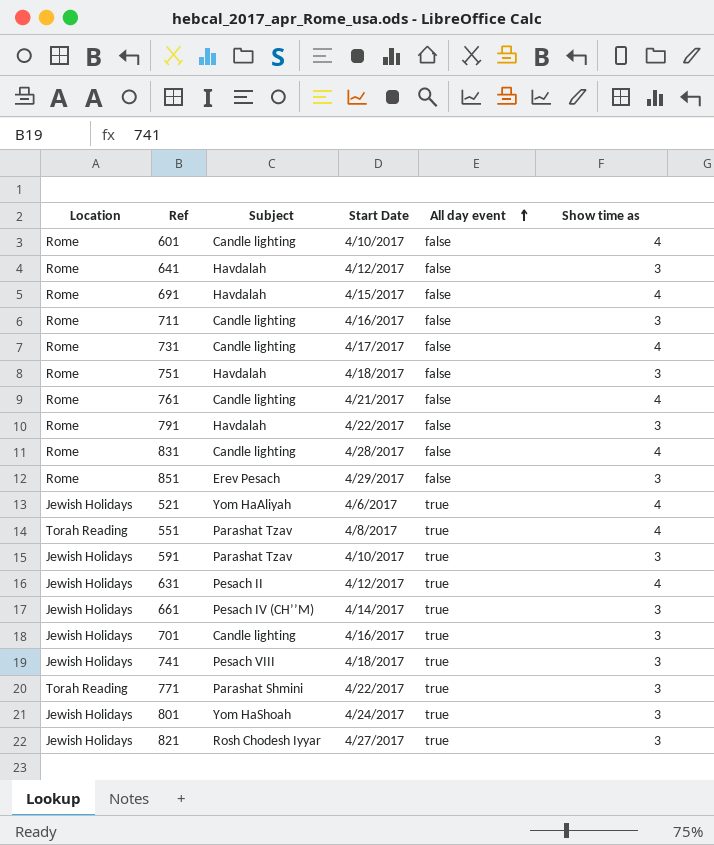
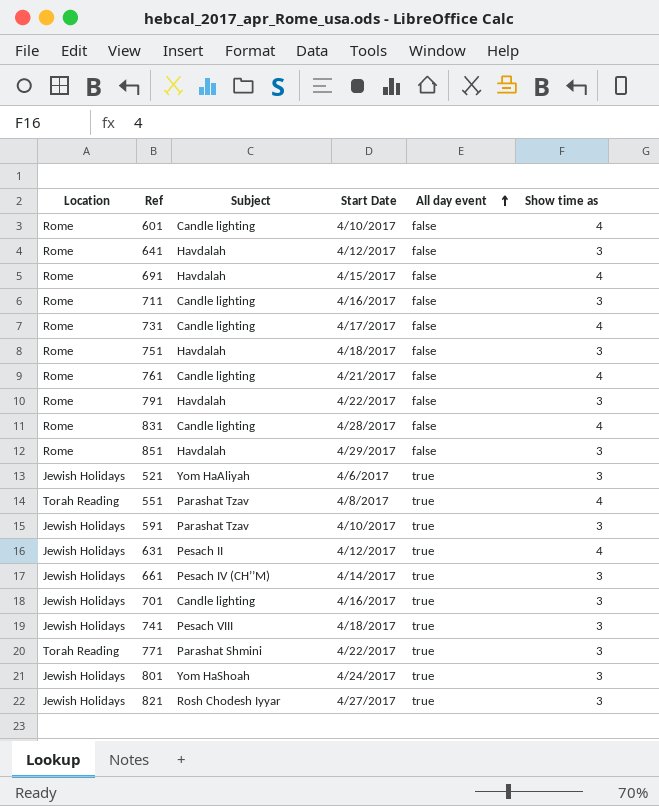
851 | Subject: Erev Pesach -> Havdalah
521 | Show time as: 4 -> 3

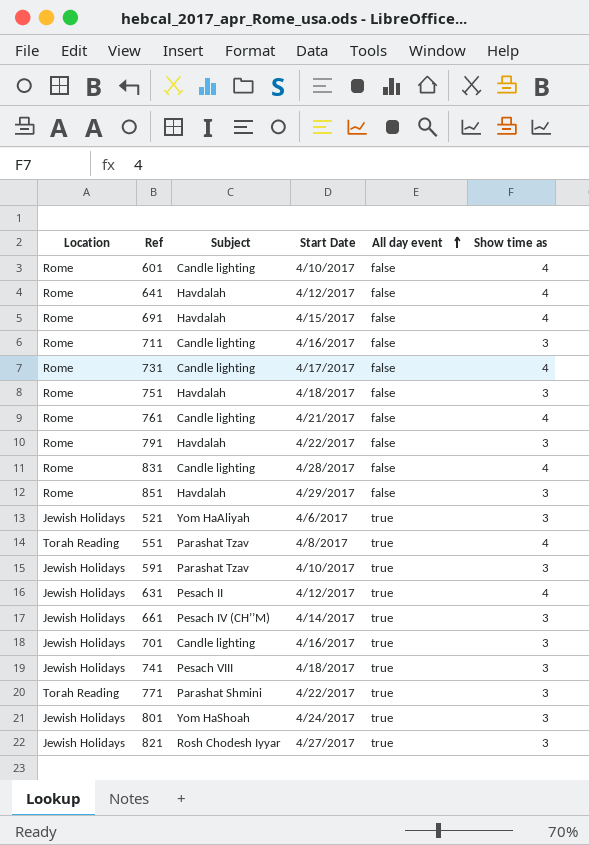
641 | Show time as: 3 -> 4

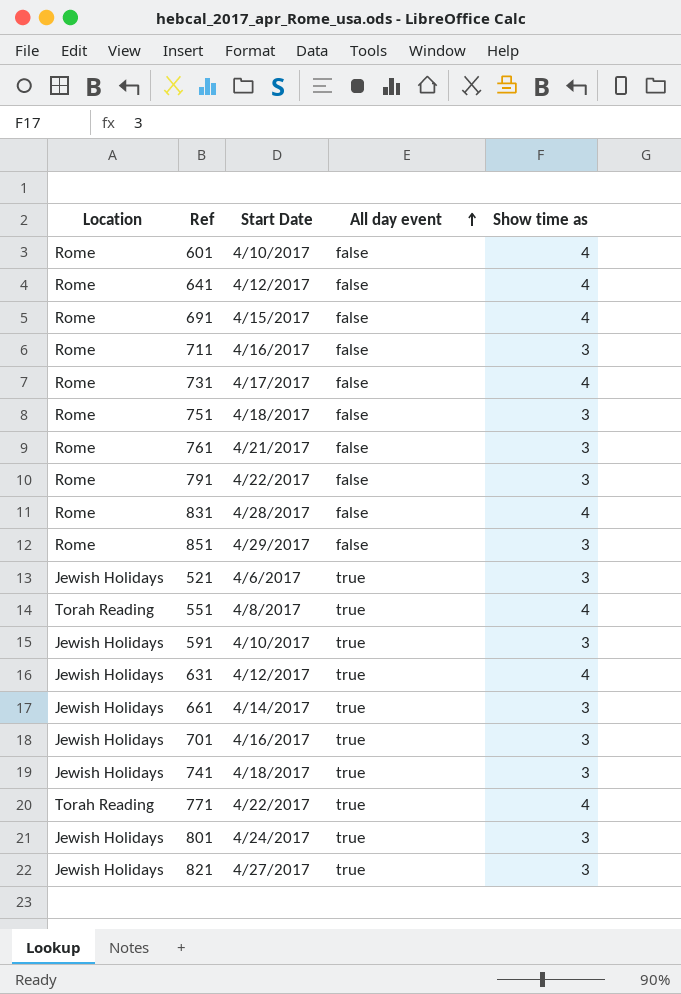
column Subject | position: 3 -> none
761 | Show time as: 4 -> 3
771 | Show time as: 3 -> 4

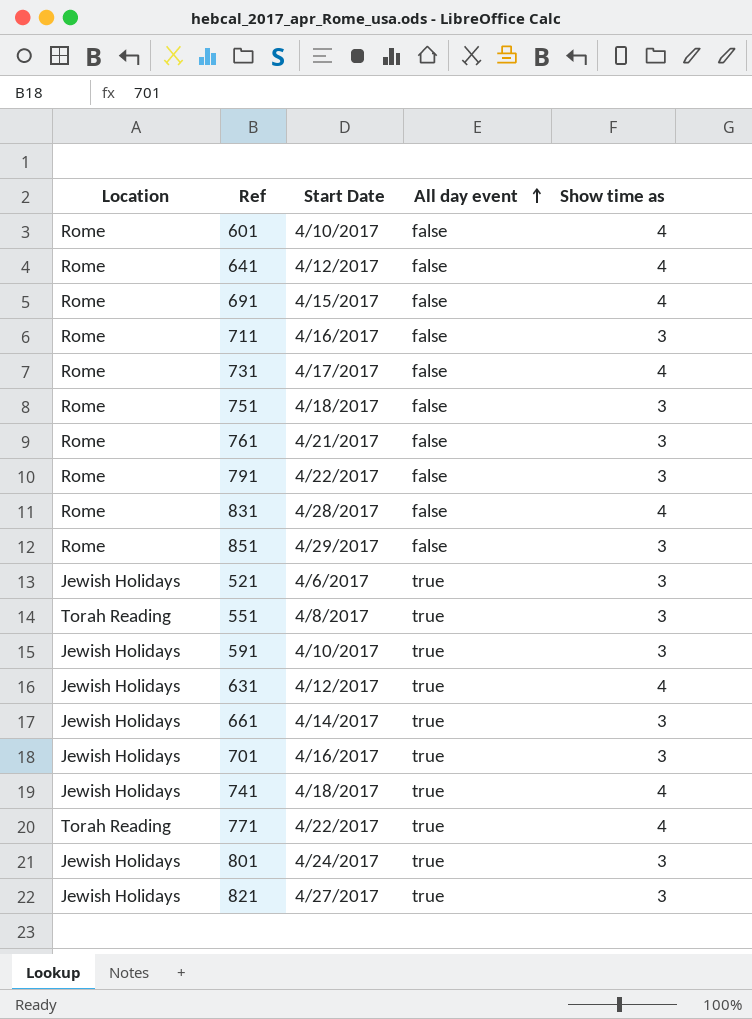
551 | Show time as: 4 -> 3
741 | Show time as: 3 -> 4

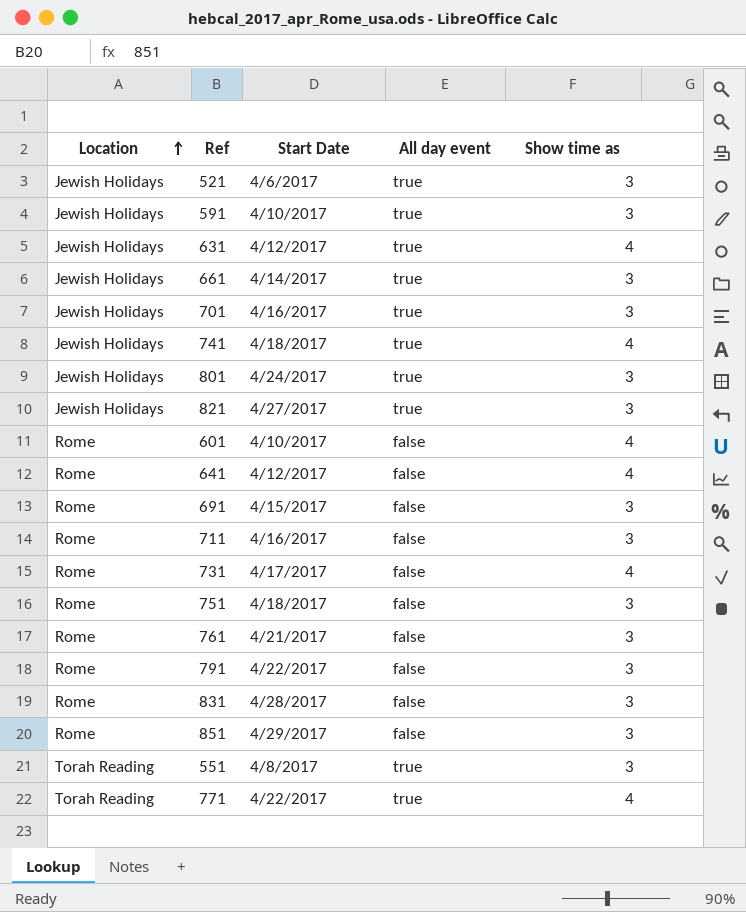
row order: All day event ascending -> Location ascending
691 | Show time as: 4 -> 3
831 | Show time as: 4 -> 3

